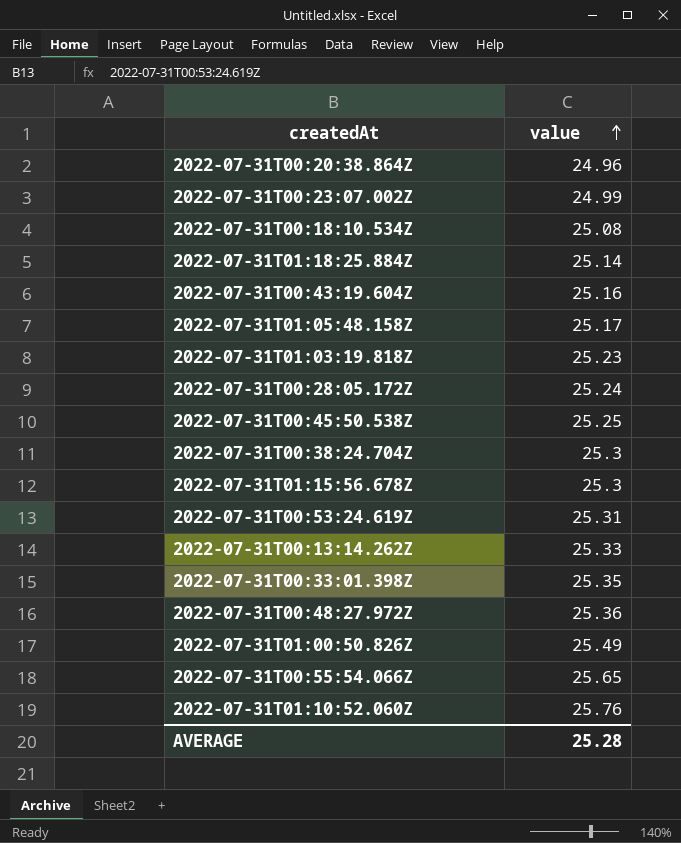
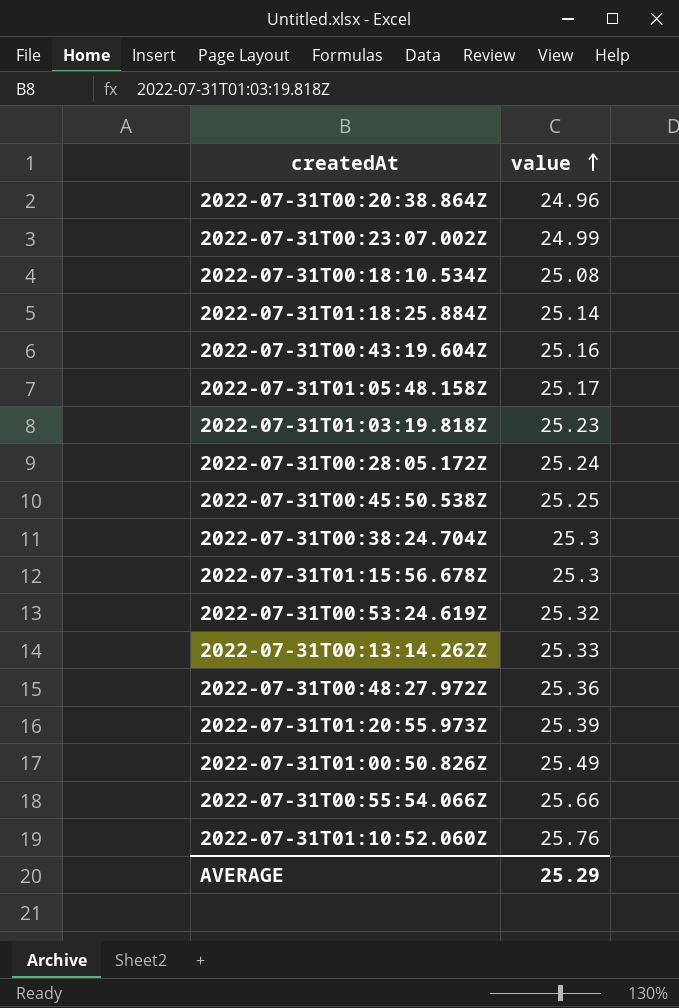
row 2022-07-31T00:33:01.398Z: 25.35 -> none
2022-07-31T00:53:24.619Z | value: 25.31 -> 25.32
row 2022-07-31T01:20:55.973Z: none -> 25.39
2022-07-31T00:55:54.066Z | value: 25.65 -> 25.66
AVERAGE | value: 25.28 -> 25.29

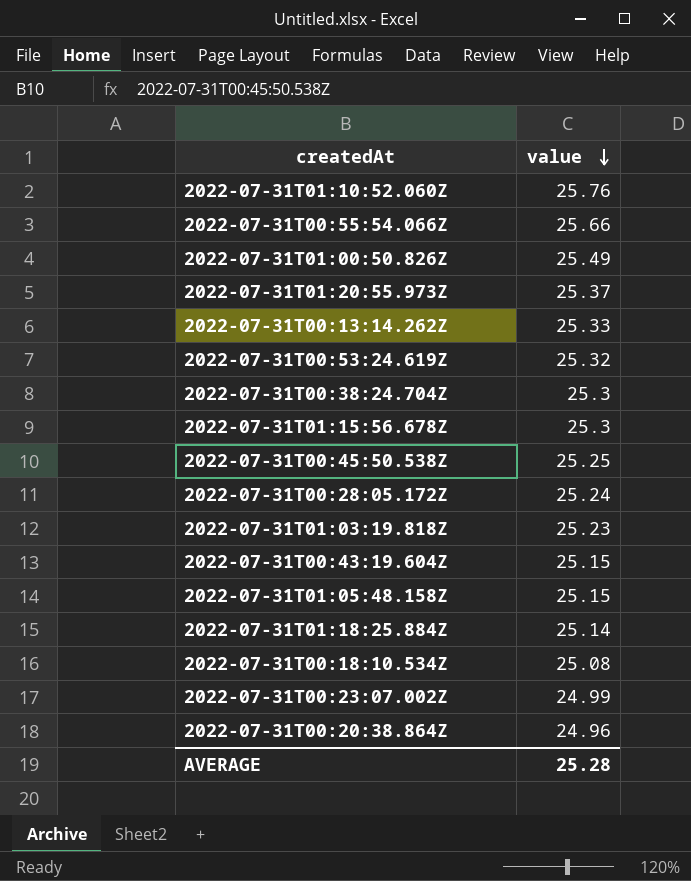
row order: value ascending -> value descending
row 2022-07-31T00:48:27.972Z: 25.36 -> none
2022-07-31T01:20:55.973Z | value: 25.39 -> 25.37
2022-07-31T00:43:19.604Z | value: 25.16 -> 25.15
2022-07-31T01:05:48.158Z | value: 25.17 -> 25.15
AVERAGE | value: 25.29 -> 25.28

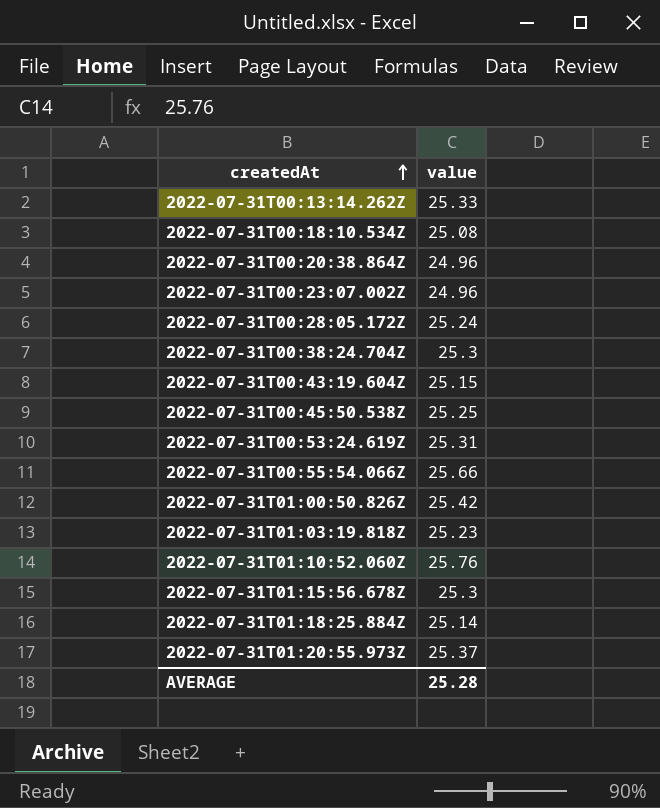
row order: value descending -> createdAt ascending
row 2022-07-31T01:05:48.158Z: 25.15 -> none
2022-07-31T00:23:07.002Z | value: 24.99 -> 24.96
2022-07-31T00:53:24.619Z | value: 25.32 -> 25.31
2022-07-31T01:00:50.826Z | value: 25.49 -> 25.42

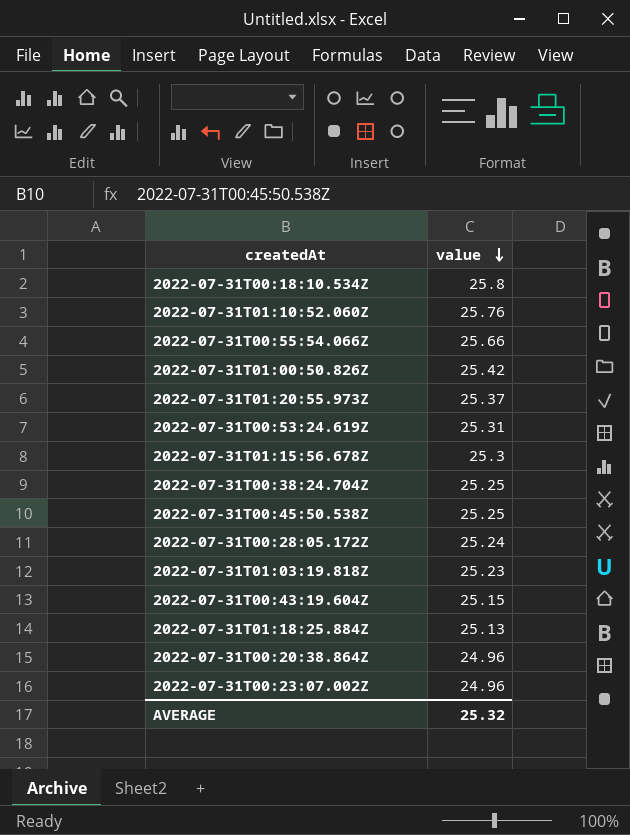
row order: createdAt ascending -> value descending
row 2022-07-31T00:13:14.262Z: 25.33 -> none
2022-07-31T00:18:10.534Z | value: 25.08 -> 25.8
2022-07-31T00:38:24.704Z | value: 25.3 -> 25.25
2022-07-31T01:18:25.884Z | value: 25.14 -> 25.13
AVERAGE | value: 25.28 -> 25.32

